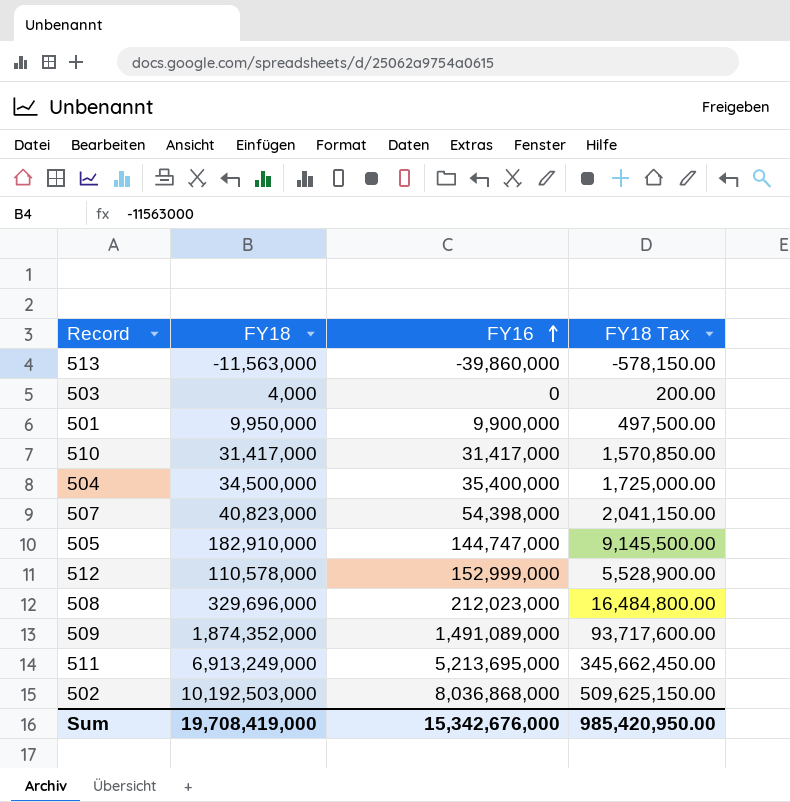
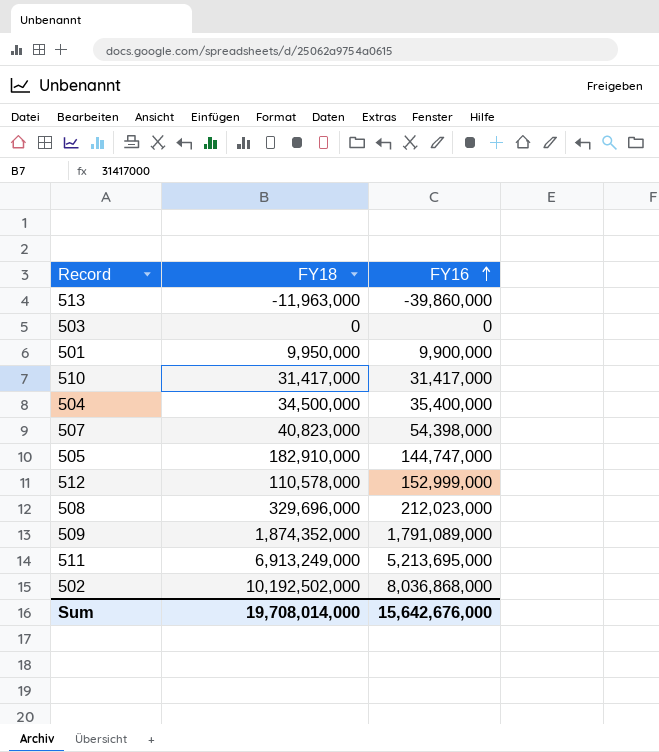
column FY18 Tax | formula: [FY18] * 0.05 -> none
513 | FY18: -11,563,000 -> -11,963,000
503 | FY18: 4,000 -> 0
509 | FY16: 1,491,089,000 -> 1,791,089,000
502 | FY18: 10,192,503,000 -> 10,192,502,000
Sum | FY18: 19,708,419,000 -> 19,708,014,000
Sum | FY16: 15,342,676,000 -> 15,642,676,000

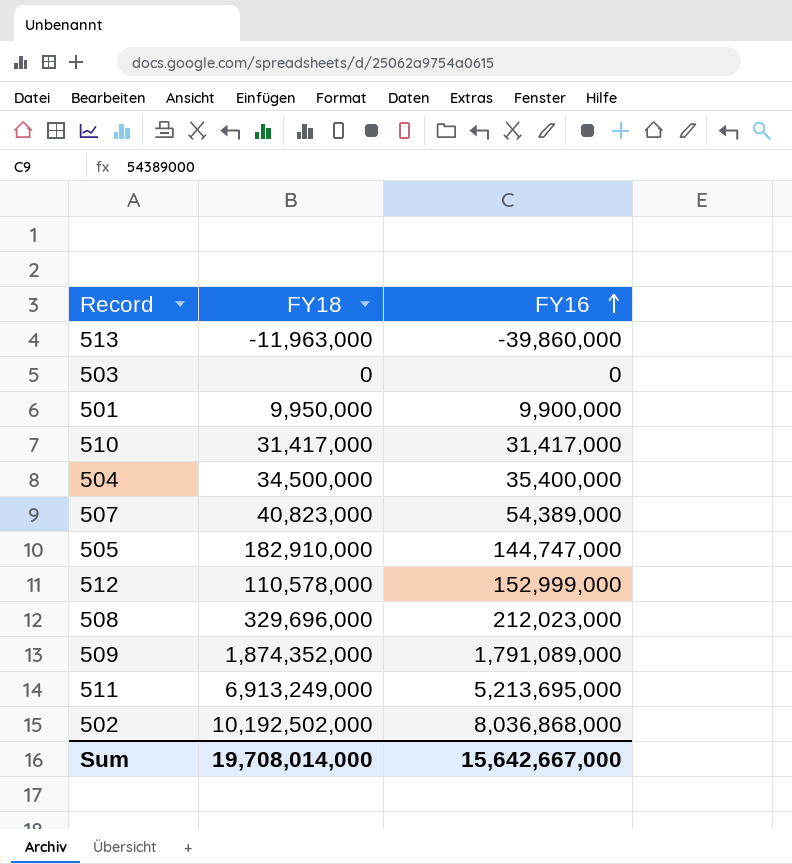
507 | FY16: 54,398,000 -> 54,389,000
Sum | FY16: 15,642,676,000 -> 15,642,667,000

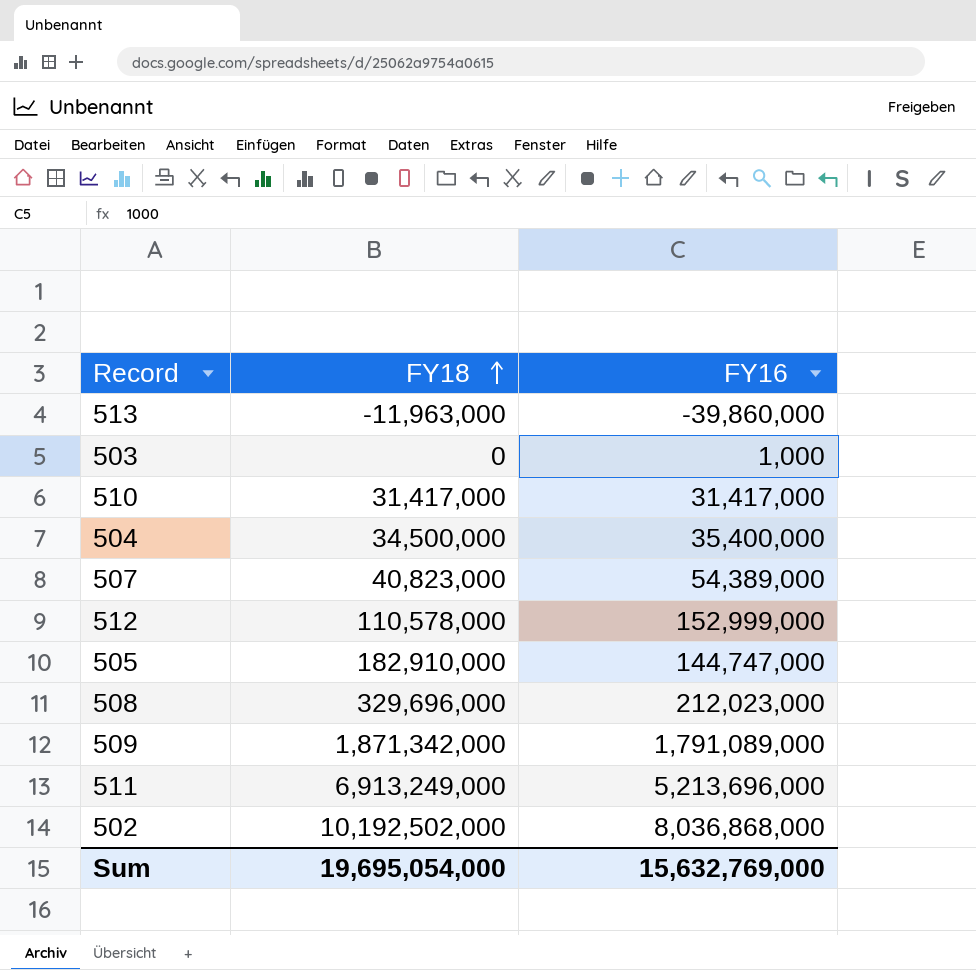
row order: FY16 ascending -> FY18 ascending
row 501: 9,950,000 | 9,900,000 -> none
503 | FY16: 0 -> 1,000
509 | FY18: 1,874,352,000 -> 1,871,342,000
511 | FY16: 5,213,695,000 -> 5,213,696,000
Sum | FY18: 19,708,014,000 -> 19,695,054,000
Sum | FY16: 15,642,667,000 -> 15,632,769,000

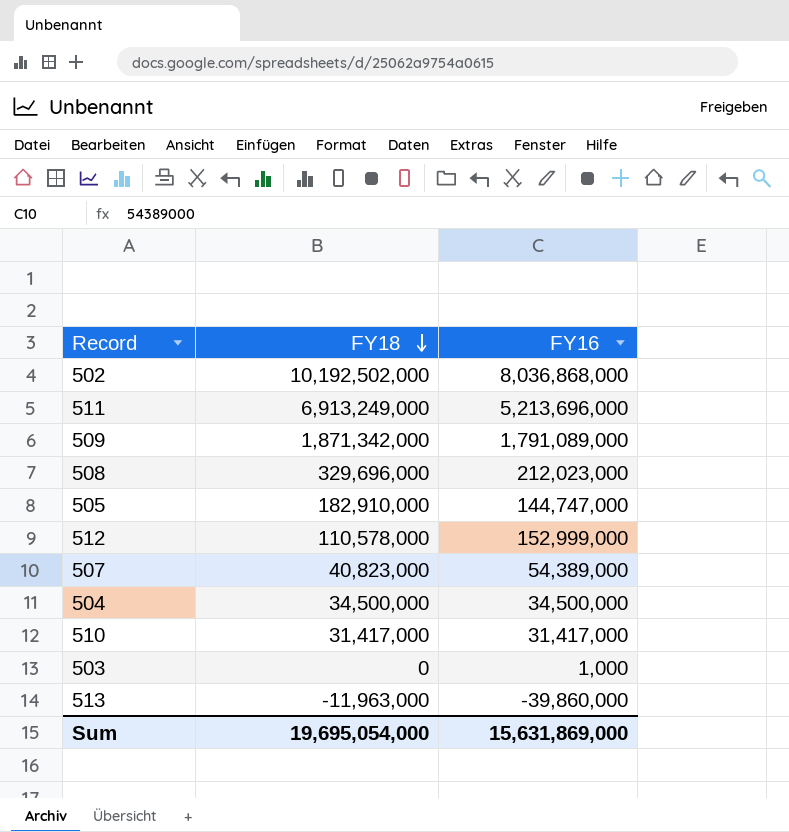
row order: FY18 ascending -> FY18 descending
504 | FY16: 35,400,000 -> 34,500,000
Sum | FY16: 15,632,769,000 -> 15,631,869,000

